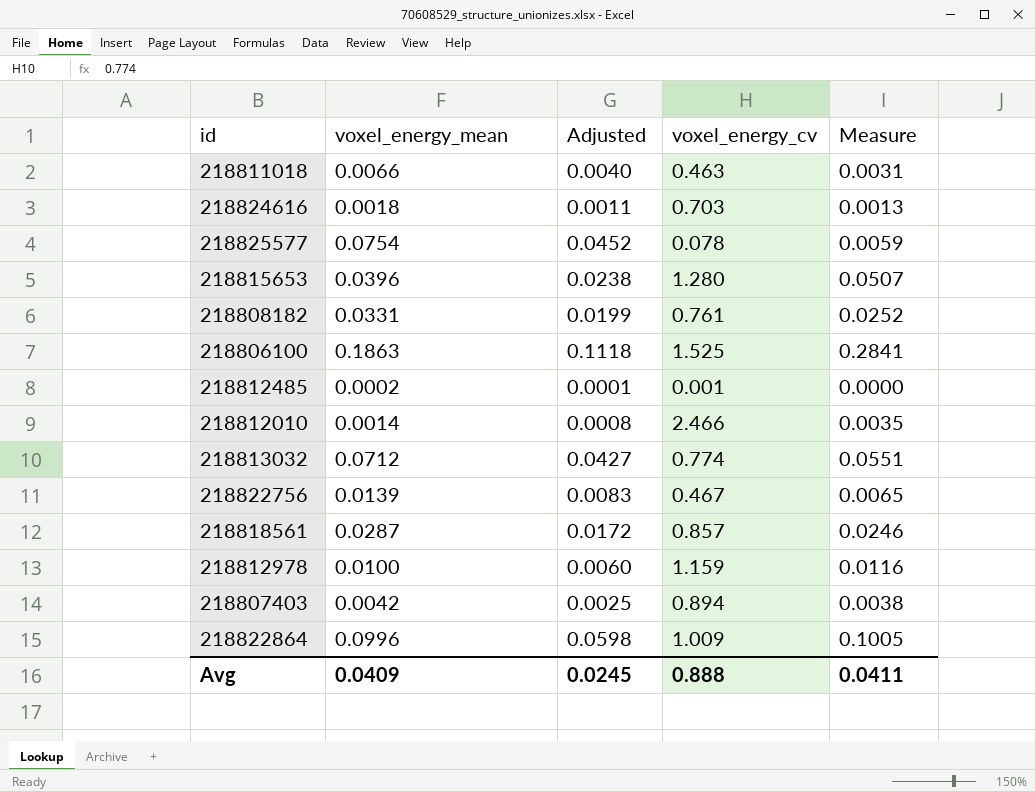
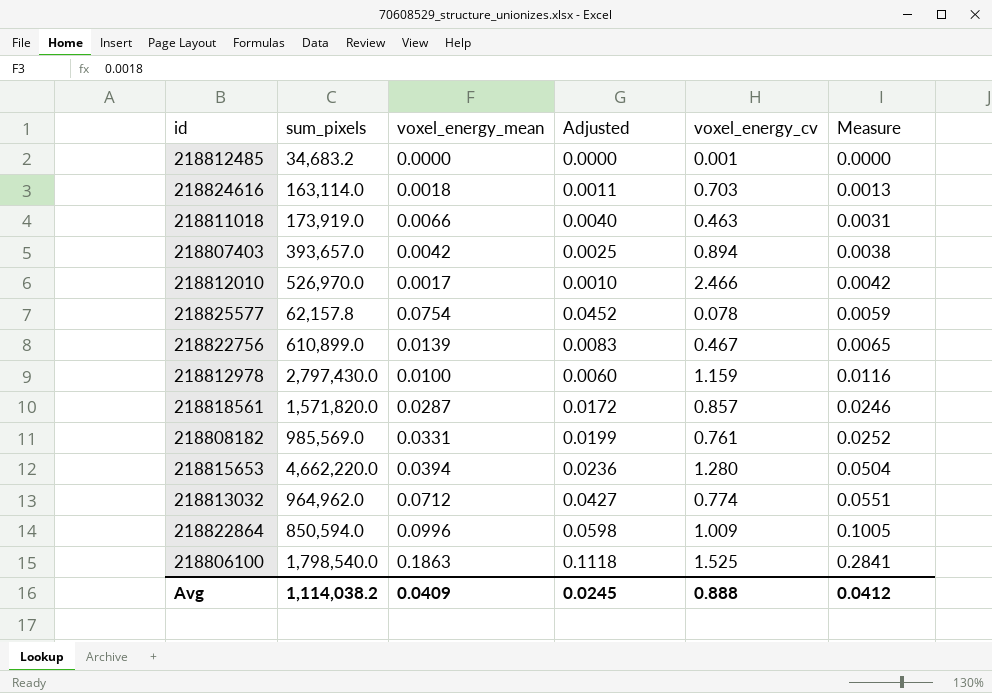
row order: none -> Measure ascending
column sum_pixels | position: none -> 2
218812485 | voxel_energy_mean: 0.0002 -> 0.0000
218812485 | Adjusted: 0.0001 -> 0.0000
218812010 | voxel_energy_mean: 0.0014 -> 0.0017
218812010 | Adjusted: 0.0008 -> 0.0010
218812010 | Measure: 0.0035 -> 0.0042
218815653 | voxel_energy_mean: 0.0396 -> 0.0394
218815653 | Adjusted: 0.0238 -> 0.0236
218815653 | Measure: 0.0507 -> 0.0504
Avg | Measure: 0.0411 -> 0.0412

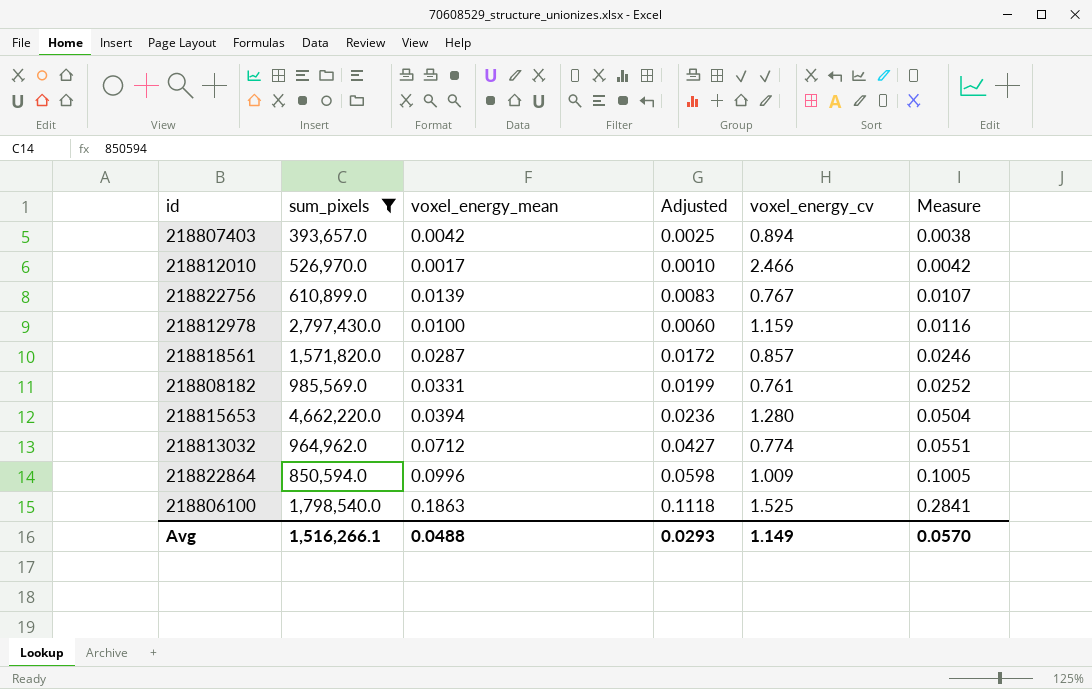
filter: none -> sum_pixels >= 393,657.0
218822756 | voxel_energy_cv: 0.467 -> 0.767
218822756 | Measure: 0.0065 -> 0.0107
Avg | sum_pixels: 1,114,038.2 -> 1,516,266.1
Avg | voxel_energy_mean: 0.0409 -> 0.0488
Avg | Adjusted: 0.0245 -> 0.0293
Avg | voxel_energy_cv: 0.888 -> 1.149
Avg | Measure: 0.0412 -> 0.0570

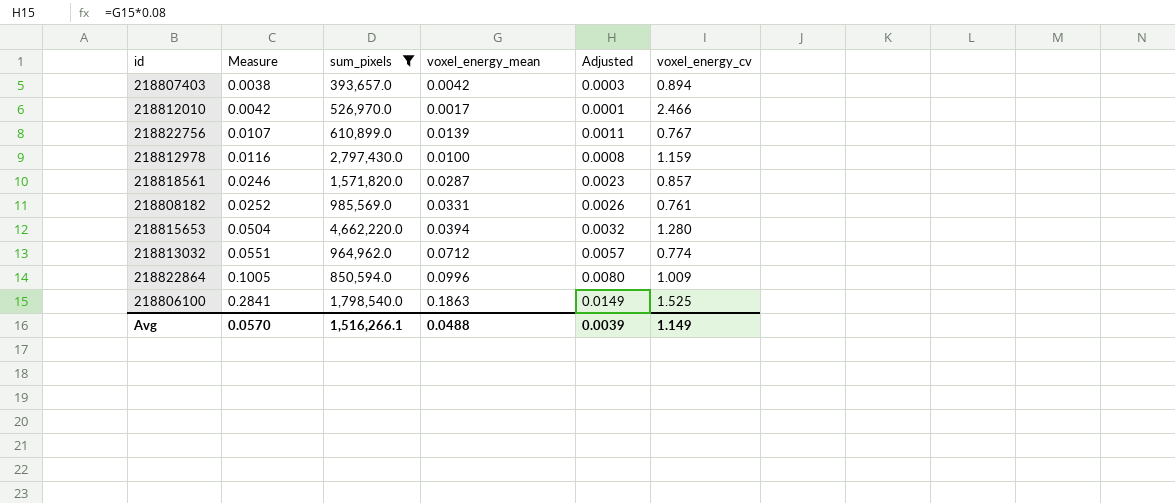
column Measure | position: 6 -> 2
column Adjusted | formula: [voxel_energy_mean] * 0.6 -> [voxel_energy_mean] * 0.08
Avg | Adjusted: 0.0293 -> 0.0039

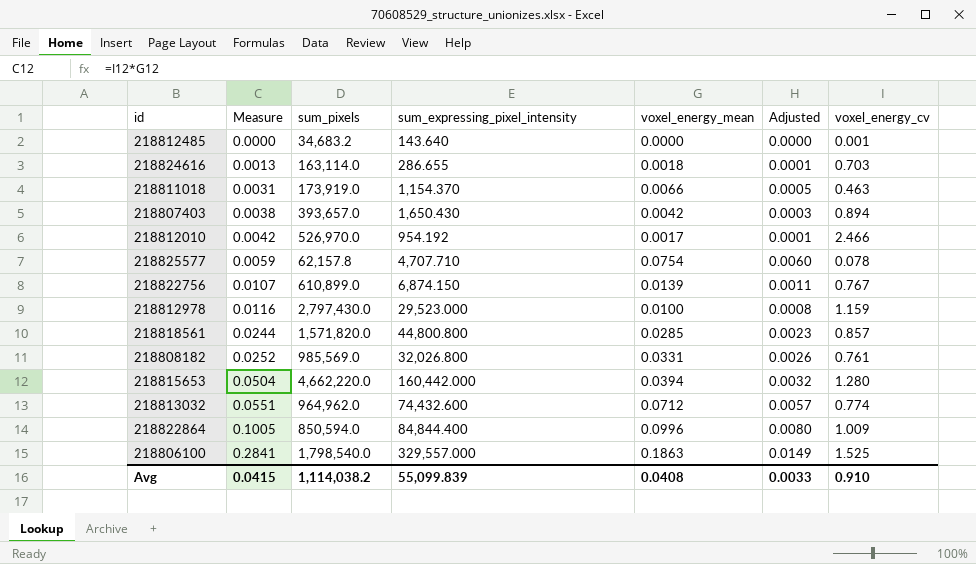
filter: sum_pixels >= 393,657.0 -> none
column sum_expressing_pixel_intensity | position: none -> 4
218818561 | Measure: 0.0246 -> 0.0244
218818561 | voxel_energy_mean: 0.0287 -> 0.0285
Avg | Measure: 0.0570 -> 0.0415
Avg | sum_pixels: 1,516,266.1 -> 1,114,038.2
Avg | voxel_energy_mean: 0.0488 -> 0.0408
Avg | Adjusted: 0.0039 -> 0.0033
Avg | voxel_energy_cv: 1.149 -> 0.910

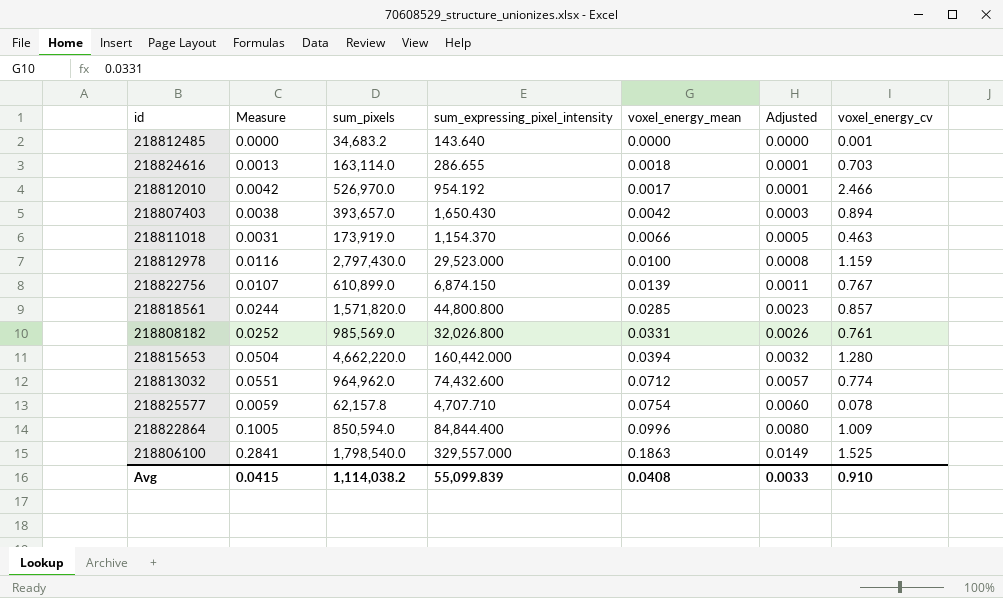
row order: Measure ascending -> Adjusted ascending

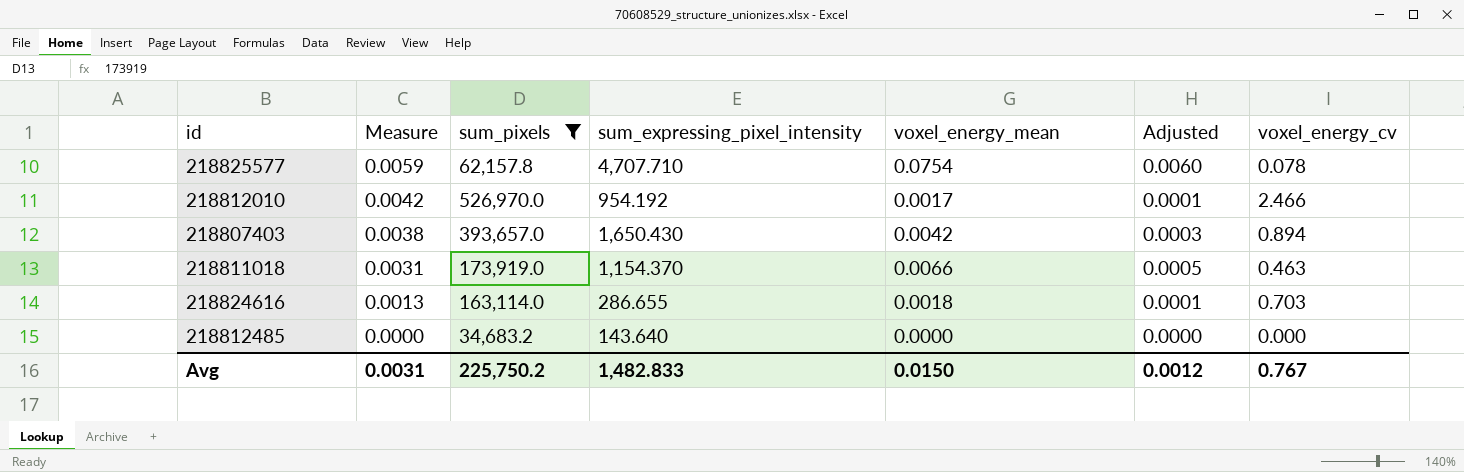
filter: none -> sum_pixels <= 526,970.0
row order: Adjusted ascending -> Measure descending
218812485 | voxel_energy_cv: 0.001 -> 0.000
Avg | Measure: 0.0415 -> 0.0031
Avg | sum_pixels: 1,114,038.2 -> 225,750.2
Avg | sum_expressing_pixel_intensity: 55,099.839 -> 1,482.833
Avg | voxel_energy_mean: 0.0408 -> 0.0150
Avg | Adjusted: 0.0033 -> 0.0012
Avg | voxel_energy_cv: 0.910 -> 0.767

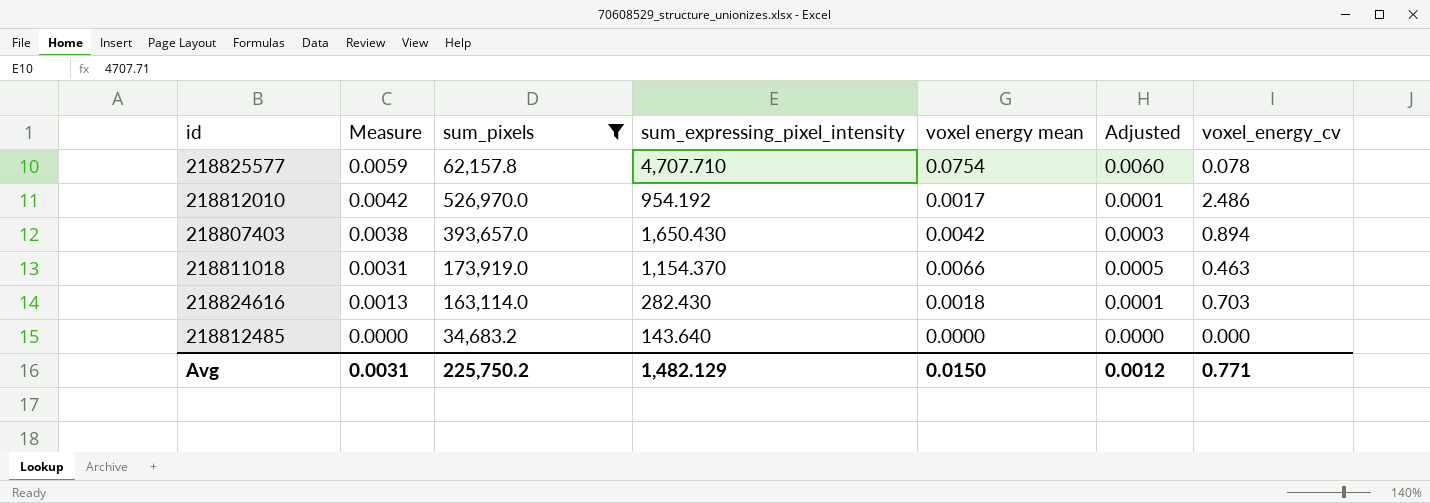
column name: voxel_energy_mean -> voxel energy mean
218812010 | voxel_energy_cv: 2.466 -> 2.486
218824616 | sum_expressing_pixel_intensity: 286.655 -> 282.430
Avg | sum_expressing_pixel_intensity: 1,482.833 -> 1,482.129
Avg | voxel_energy_cv: 0.767 -> 0.771

